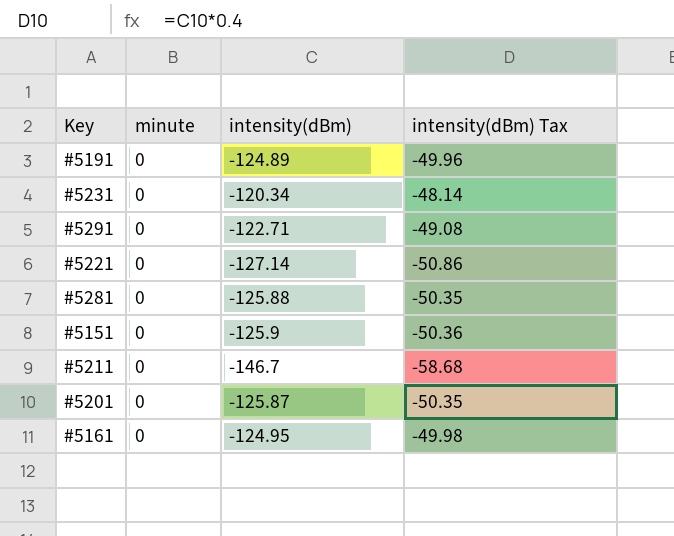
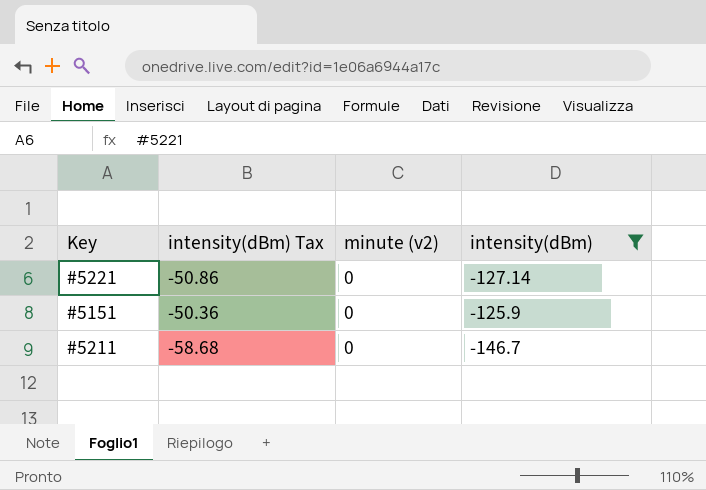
filter: none -> intensity(dBm) <= -125.9
column intensity(dBm) Tax | position: 4 -> 2
column name: minute -> minute (v2)

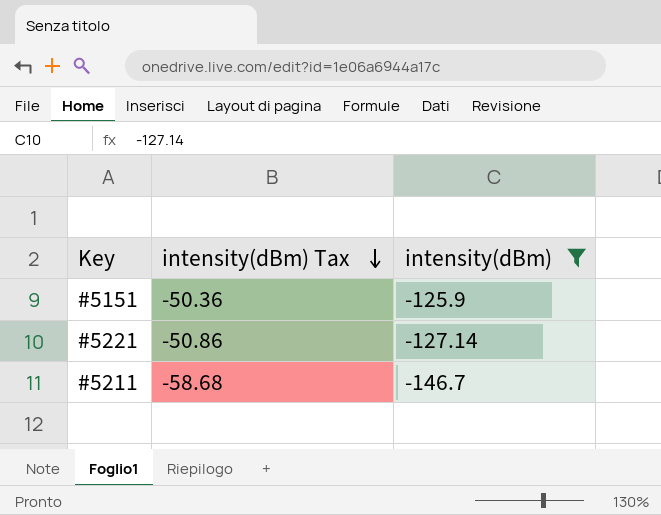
row order: none -> intensity(dBm) Tax descending
column minute (v2) | position: 3 -> none

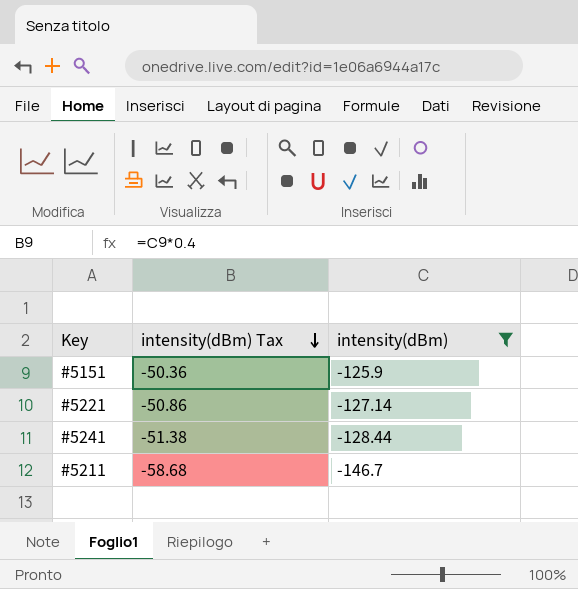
row #5241: none -> -51.38 | -128.44

